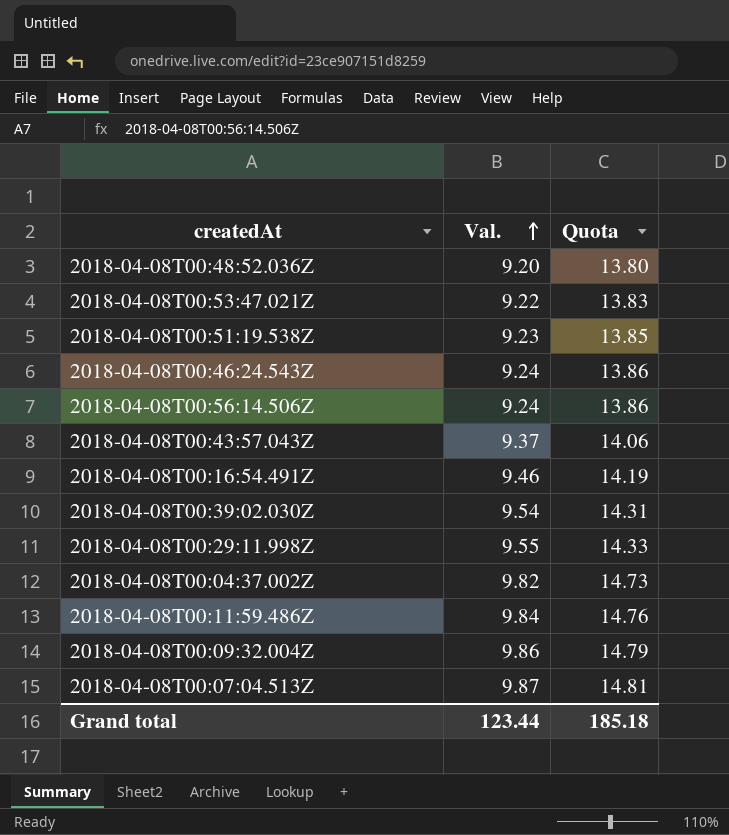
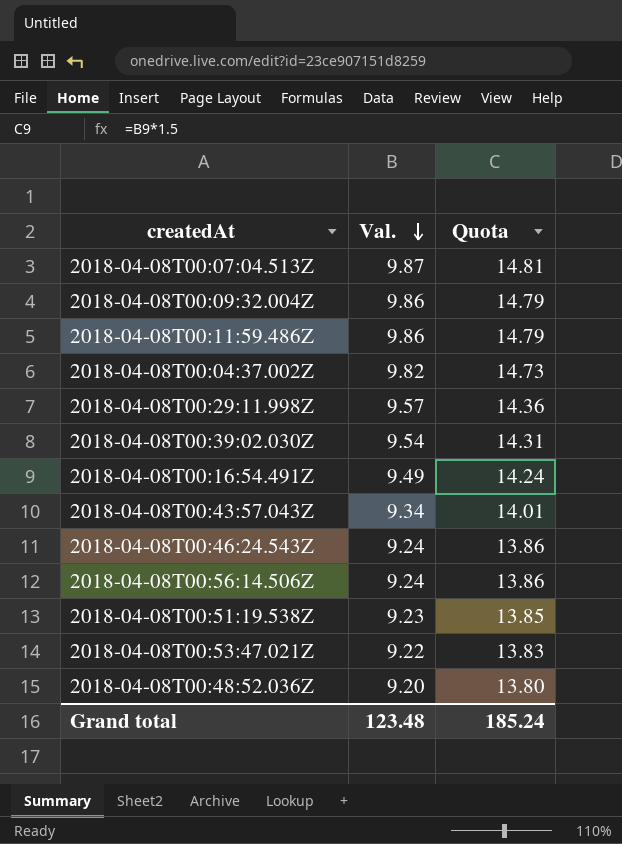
row order: Val. ascending -> Val. descending
2018-04-08T00:11:59.486Z | Val.: 9.84 -> 9.86
2018-04-08T00:11:59.486Z | Quota: 14.76 -> 14.79
2018-04-08T00:29:11.998Z | Val.: 9.55 -> 9.57
2018-04-08T00:29:11.998Z | Quota: 14.33 -> 14.36
2018-04-08T00:16:54.491Z | Val.: 9.46 -> 9.49
2018-04-08T00:16:54.491Z | Quota: 14.19 -> 14.24
2018-04-08T00:43:57.043Z | Val.: 9.37 -> 9.34
2018-04-08T00:43:57.043Z | Quota: 14.06 -> 14.01
Grand total | Val.: 123.44 -> 123.48
Grand total | Quota: 185.18 -> 185.24

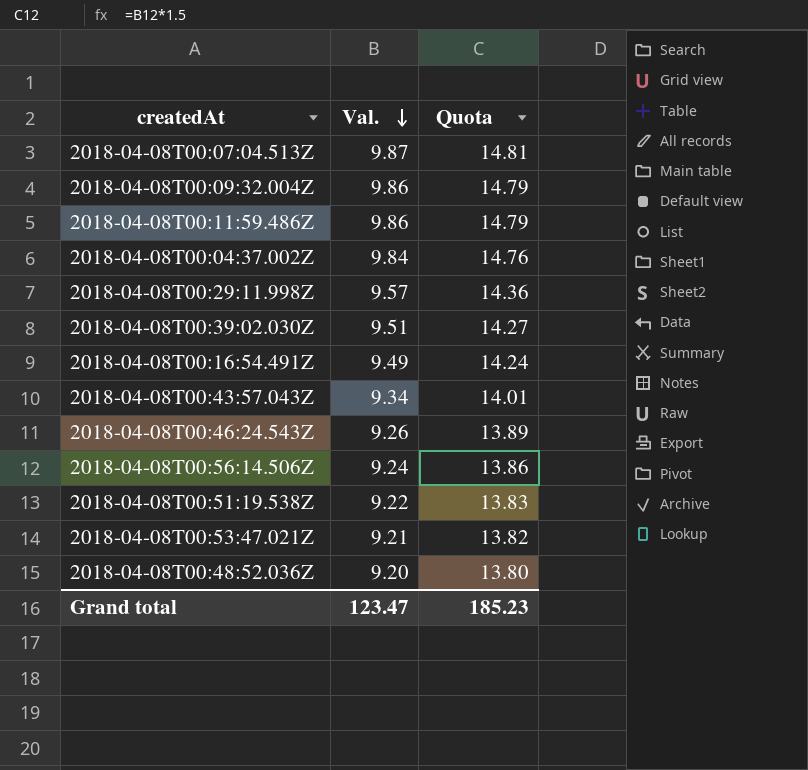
2018-04-08T00:04:37.002Z | Val.: 9.82 -> 9.84
2018-04-08T00:04:37.002Z | Quota: 14.73 -> 14.76
2018-04-08T00:39:02.030Z | Val.: 9.54 -> 9.51
2018-04-08T00:39:02.030Z | Quota: 14.31 -> 14.27
2018-04-08T00:46:24.543Z | Val.: 9.24 -> 9.26
2018-04-08T00:46:24.543Z | Quota: 13.86 -> 13.89
2018-04-08T00:51:19.538Z | Val.: 9.23 -> 9.22
2018-04-08T00:51:19.538Z | Quota: 13.85 -> 13.83
2018-04-08T00:53:47.021Z | Val.: 9.22 -> 9.21
2018-04-08T00:53:47.021Z | Quota: 13.83 -> 13.82
Grand total | Val.: 123.48 -> 123.47
Grand total | Quota: 185.24 -> 185.23

